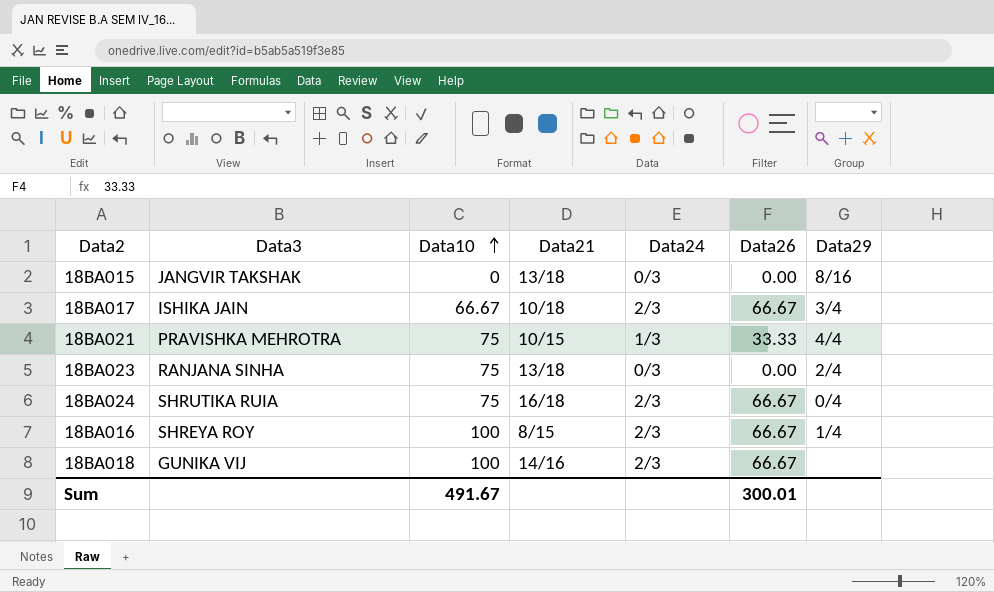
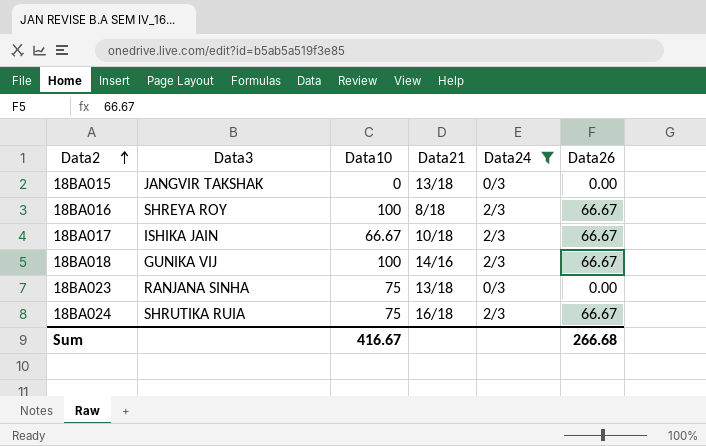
filter: none -> Data24 != 1/3
row order: Data10 ascending -> Data2 ascending
column Data29 | position: 7 -> none
18BA016 | Data21: 8/15 -> 8/18
Sum | Data10: 491.67 -> 416.67
Sum | Data26: 300.01 -> 266.68

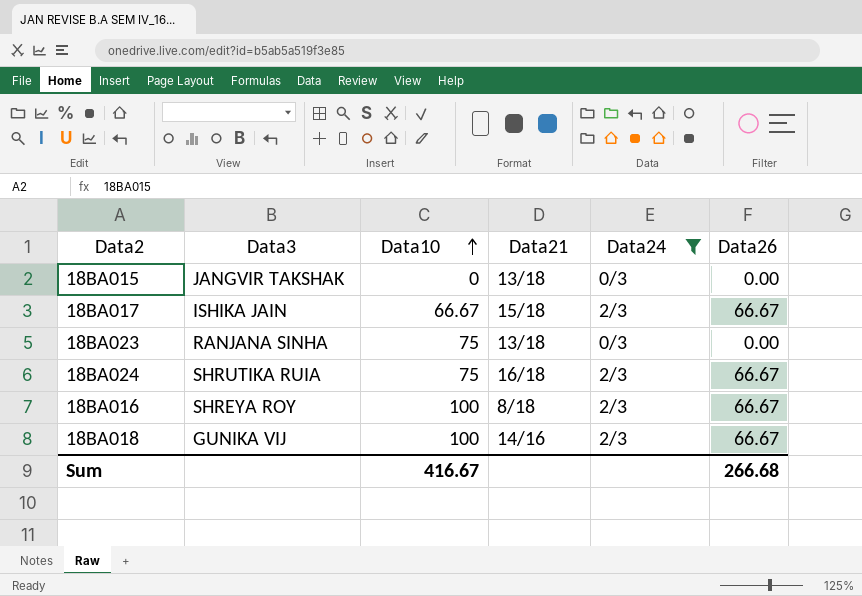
row order: Data2 ascending -> Data10 ascending
18BA017 | Data21: 10/18 -> 15/18

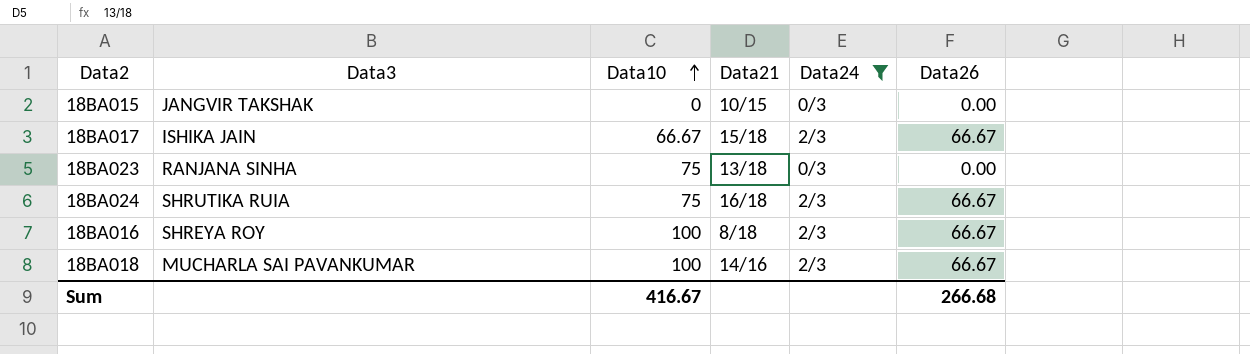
18BA015 | Data21: 13/18 -> 10/15
18BA018 | Data3: GUNIKA VIJ -> MUCHARLA SAI PAVANKUMAR

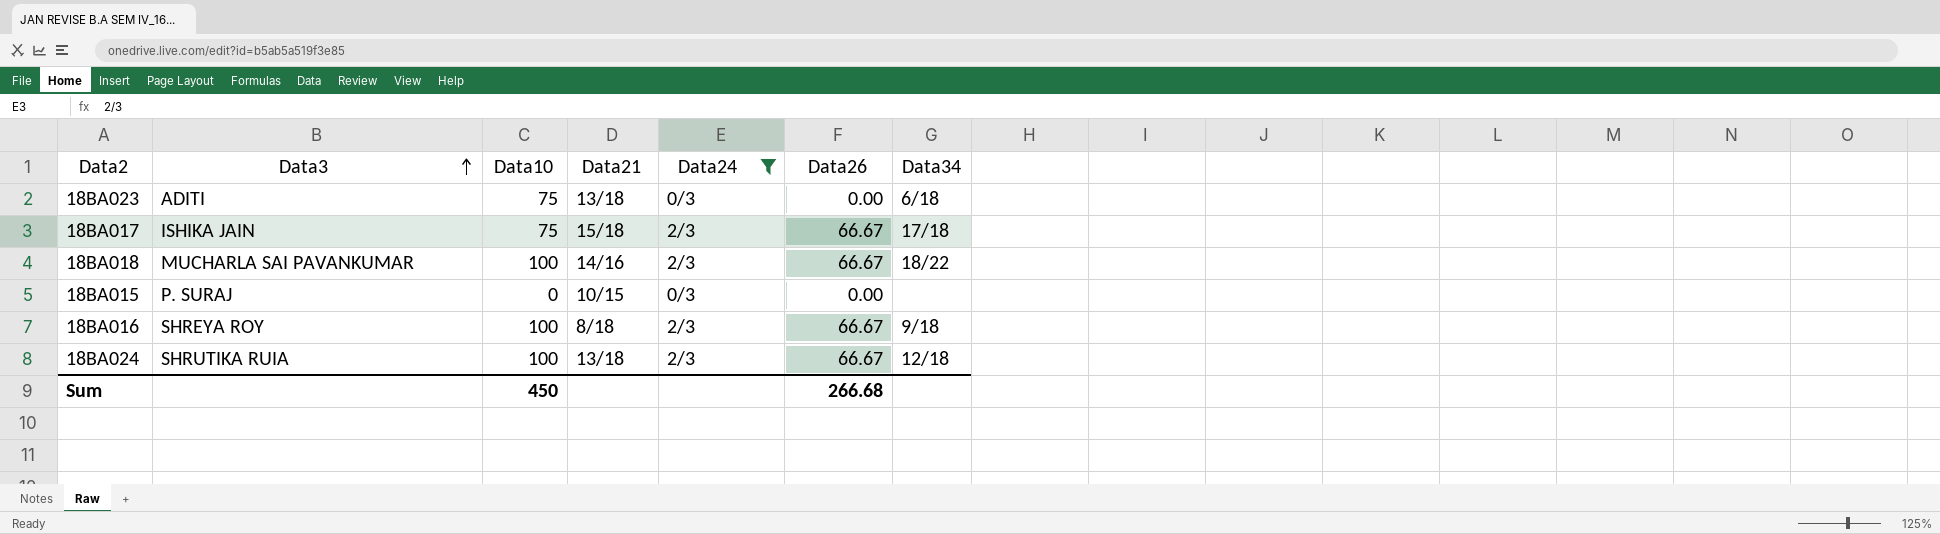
row order: Data10 ascending -> Data3 ascending
column Data34 | position: none -> 7
18BA023 | Data3: RANJANA SINHA -> ADITI
18BA017 | Data10: 66.67 -> 75
18BA015 | Data3: JANGVIR TAKSHAK -> P. SURAJ
18BA024 | Data10: 75 -> 100
18BA024 | Data21: 16/18 -> 13/18
Sum | Data10: 416.67 -> 450

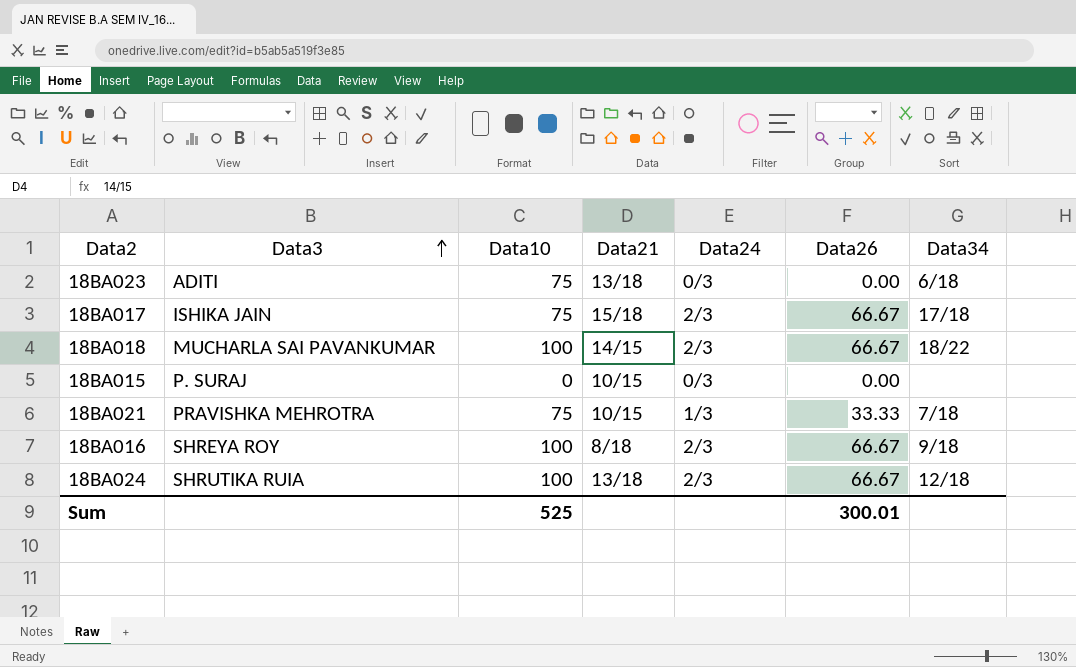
filter: Data24 != 1/3 -> none
18BA018 | Data21: 14/16 -> 14/15
Sum | Data10: 450 -> 525
Sum | Data26: 266.68 -> 300.01

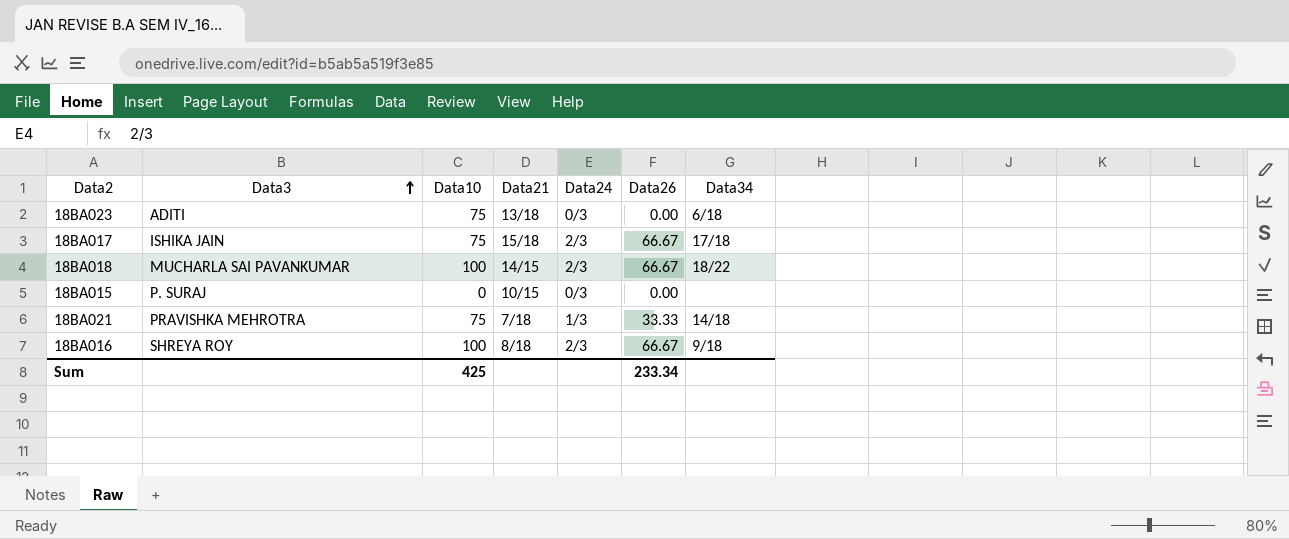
row 18BA024: SHRUTIKA RUIA | 100 | 13/18 | 2/3 | 66.67 | 12/18 -> none
18BA021 | Data21: 10/15 -> 7/18
18BA021 | Data34: 7/18 -> 14/18
Sum | Data10: 525 -> 425
Sum | Data26: 300.01 -> 233.34

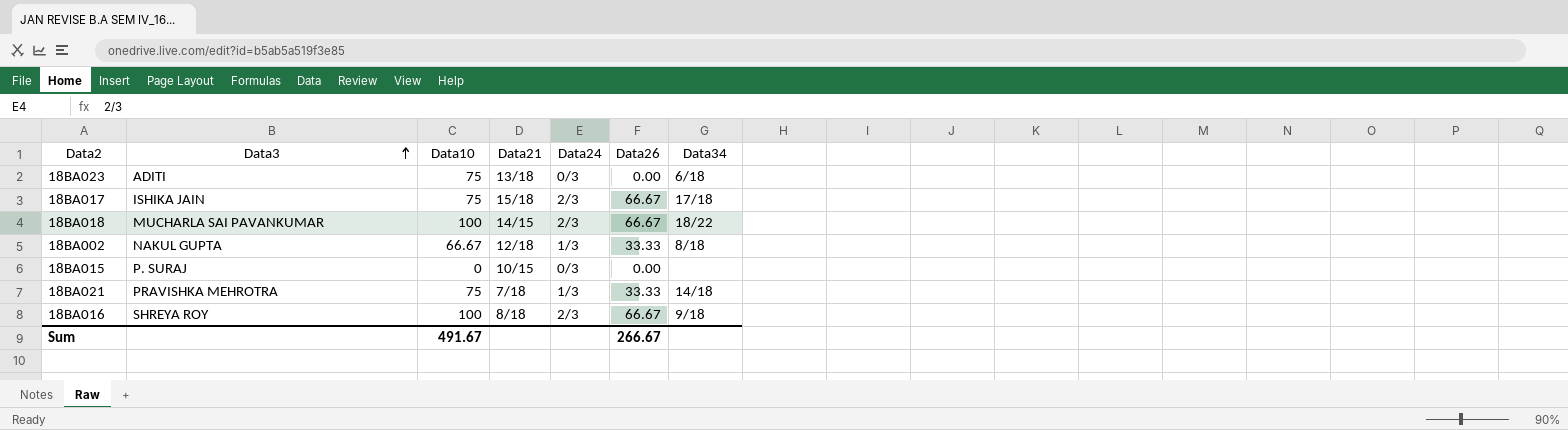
row 18BA002: none -> NAKUL GUPTA | 66.67 | 12/18 | 1/3 | 33.33 | 8/18
Sum | Data10: 425 -> 491.67
Sum | Data26: 233.34 -> 266.67

